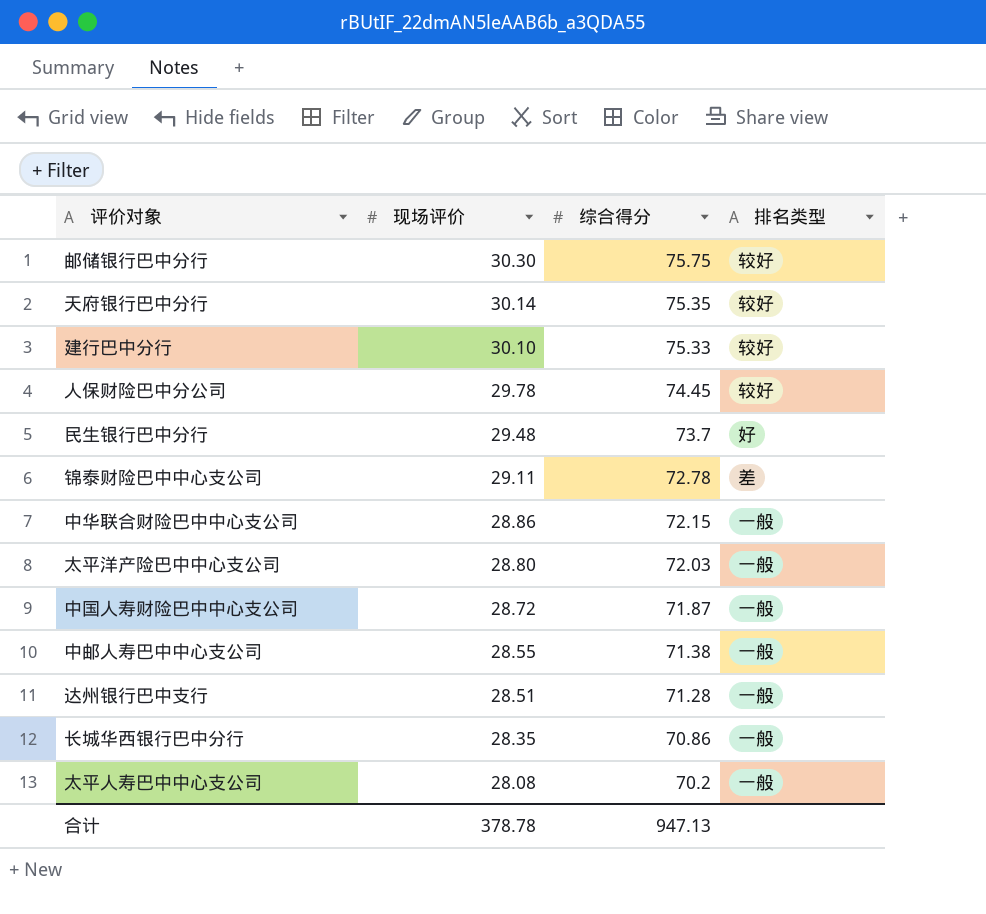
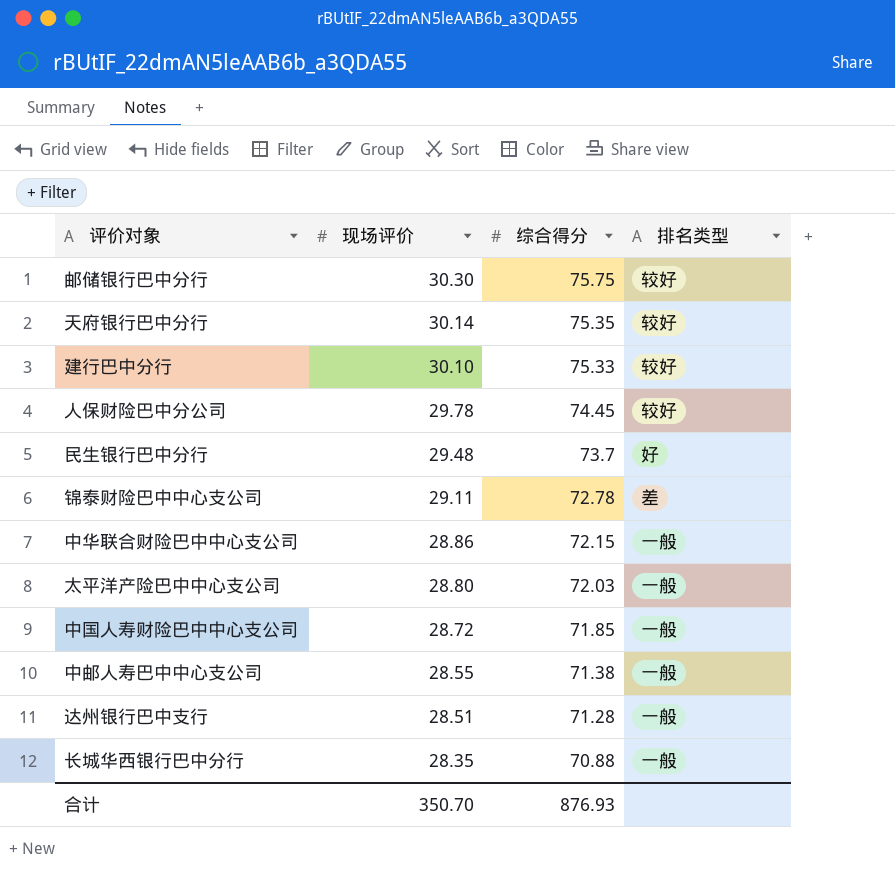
row 太平人寿巴中中心支公司: 28.08 | 70.2 | 一般 -> none
中国人寿财险巴中中心支公司 | 综合得分: 71.87 -> 71.85
长城华西银行巴中分行 | 综合得分: 70.86 -> 70.88
合计 | 现场评价: 378.78 -> 350.70
合计 | 综合得分: 947.13 -> 876.93

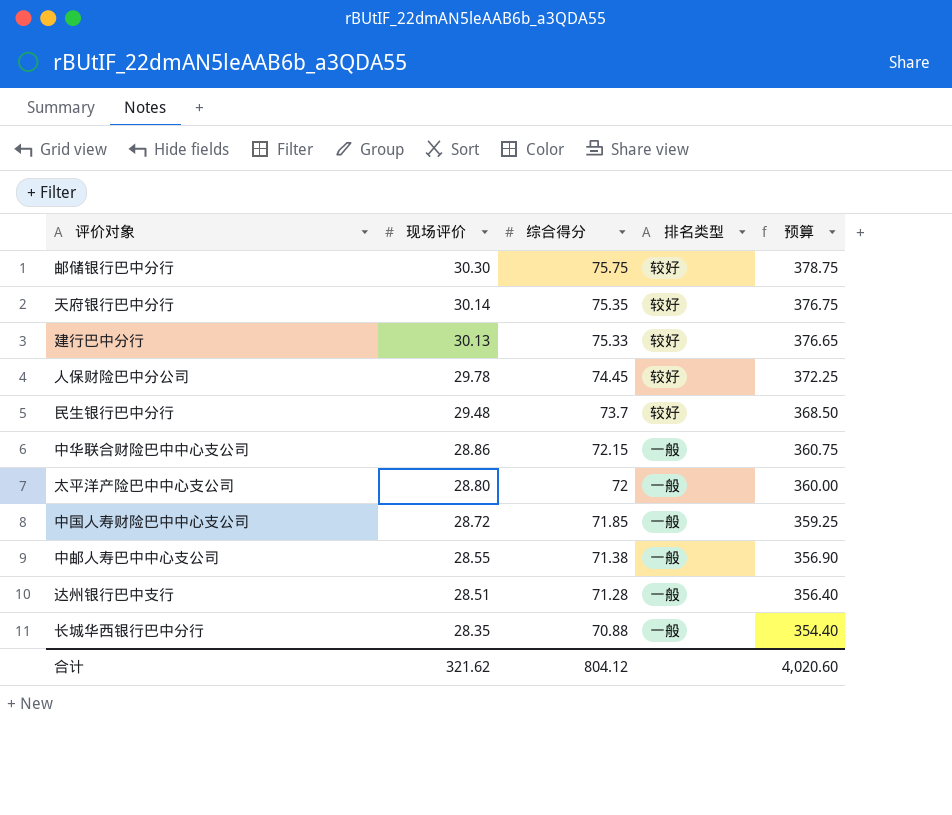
column 预算 | formula: none -> [综合得分] * 5
row 锦泰财险巴中中心支公司: 29.11 | 72.78 | 差 -> none
建行巴中分行 | 现场评价: 30.10 -> 30.13
民生银行巴中分行 | 排名类型: 好 -> 较好
太平洋产险巴中中心支公司 | 综合得分: 72.03 -> 72
合计 | 现场评价: 350.70 -> 321.62
合计 | 综合得分: 876.93 -> 804.12

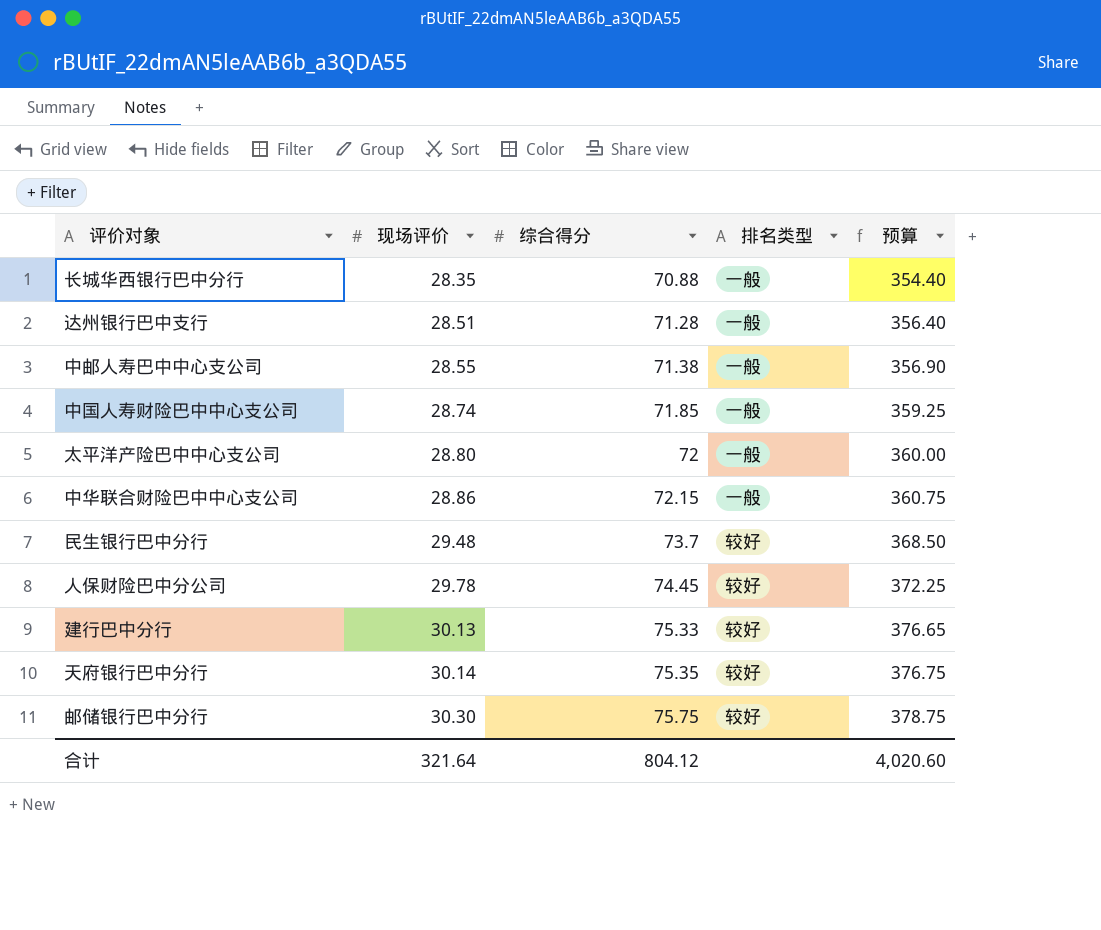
row order: 现场评价 descending -> 现场评价 ascending
中国人寿财险巴中中心支公司 | 现场评价: 28.72 -> 28.74
合计 | 现场评价: 321.62 -> 321.64

